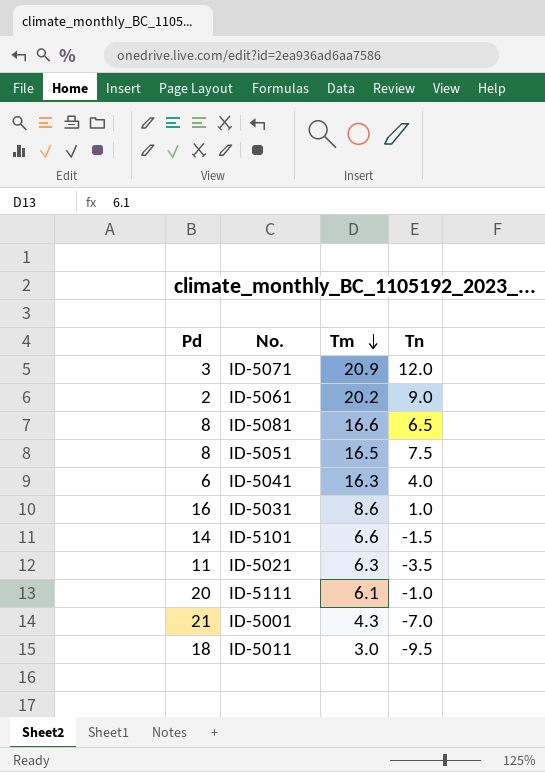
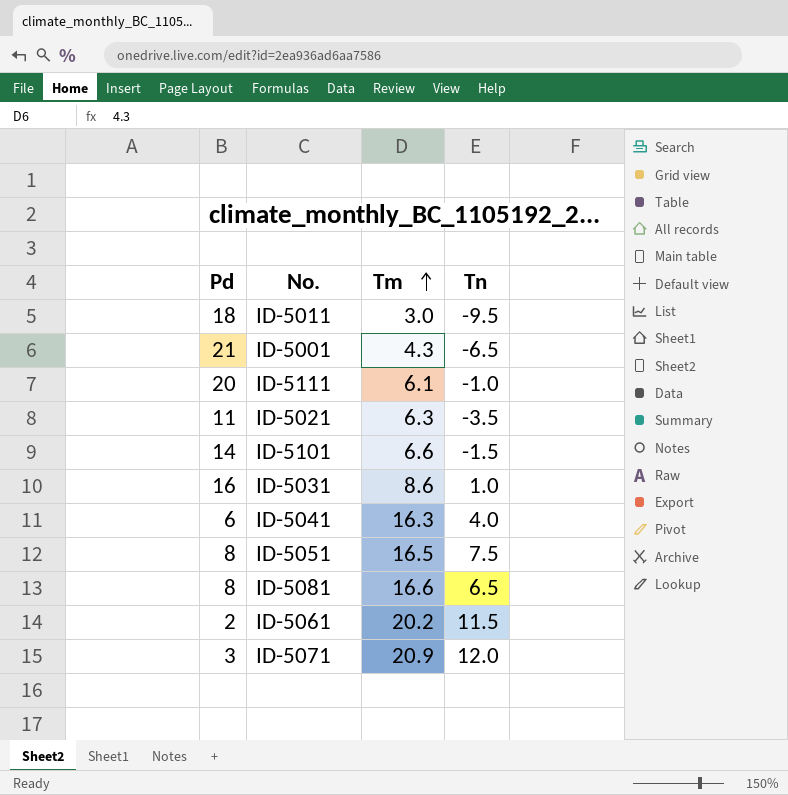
row order: Tm descending -> Tm ascending
ID-5001 | Tn: -7.0 -> -6.5
ID-5061 | Tn: 9.0 -> 11.5

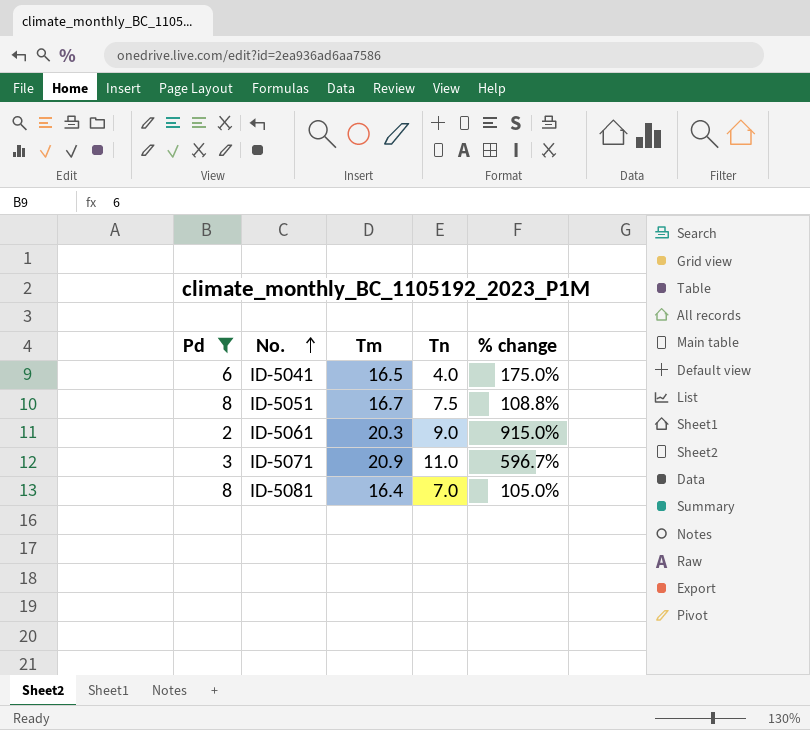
filter: none -> Pd <= 8
row order: Tm ascending -> No. ascending
column % change | formula: none -> ([Tm] - [Pd]) / [Pd]
ID-5041 | Tm: 16.3 -> 16.5
ID-5051 | Tm: 16.5 -> 16.7
ID-5061 | Tm: 20.2 -> 20.3
ID-5061 | Tn: 11.5 -> 9.0
ID-5071 | Tn: 12.0 -> 11.0
ID-5081 | Tm: 16.6 -> 16.4
ID-5081 | Tn: 6.5 -> 7.0

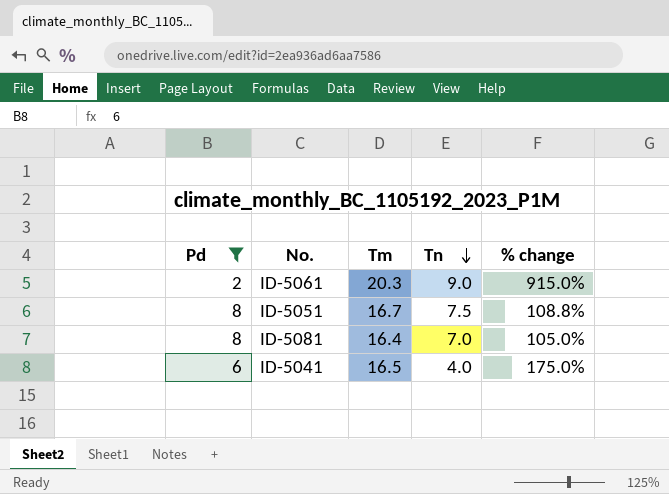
row order: No. ascending -> Tn descending
row ID-5071: 3 | 20.9 | 11.0 | 596.7% -> none

